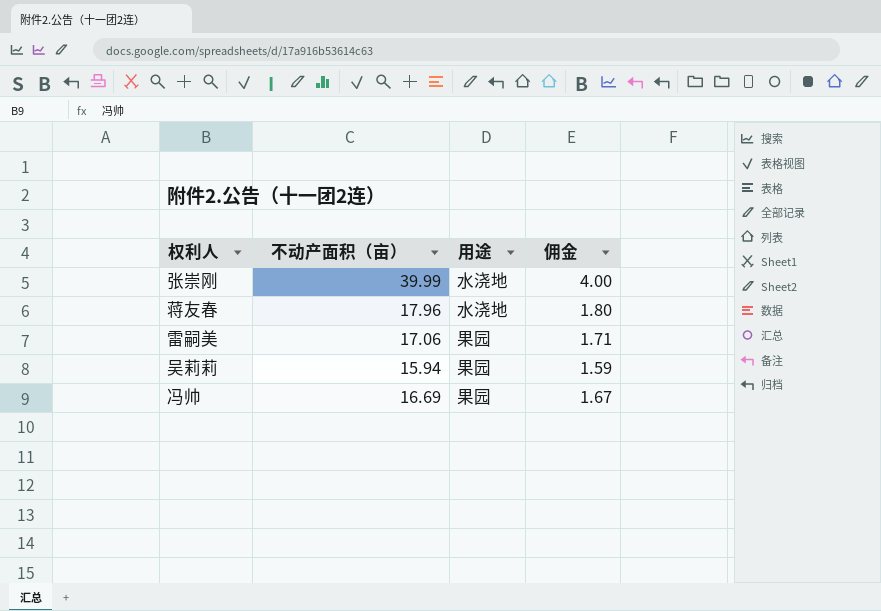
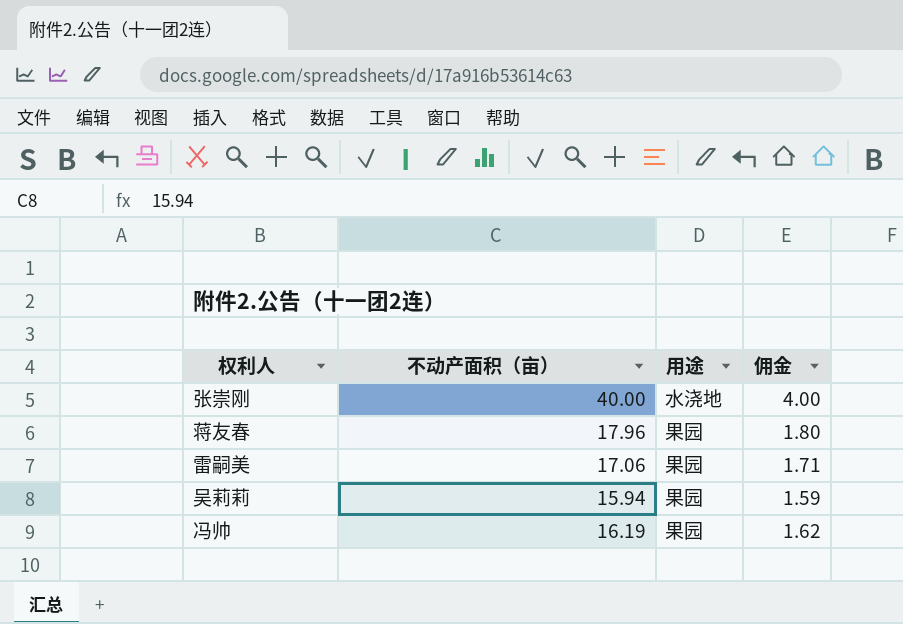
张崇刚 | 不动产面积（亩）: 39.99 -> 40.00
蒋友春 | 用途: 水浇地 -> 果园
冯帅 | 不动产面积（亩）: 16.69 -> 16.19
冯帅 | 佣金: 1.67 -> 1.62

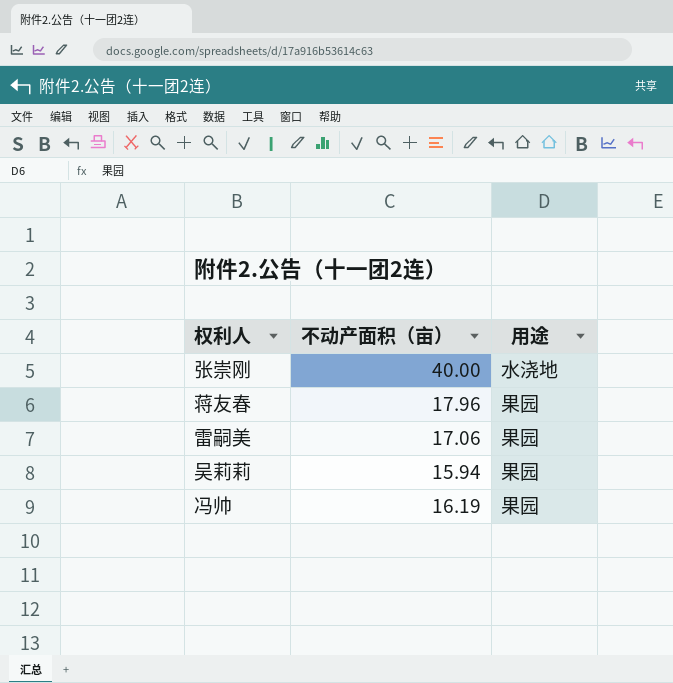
column 佣金 | formula: [不动产面积（亩）] * 0.1 -> none

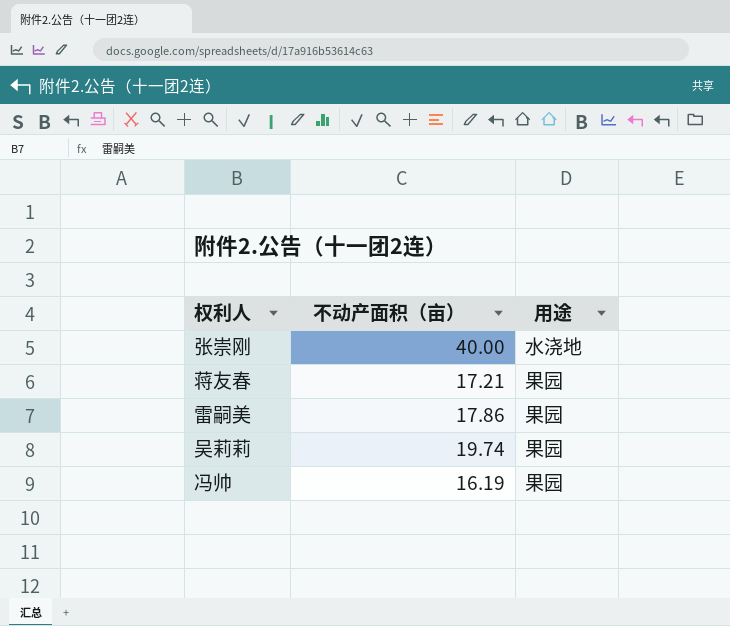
蒋友春 | 不动产面积（亩）: 17.96 -> 17.21
雷嗣美 | 不动产面积（亩）: 17.06 -> 17.86
吴莉莉 | 不动产面积（亩）: 15.94 -> 19.74

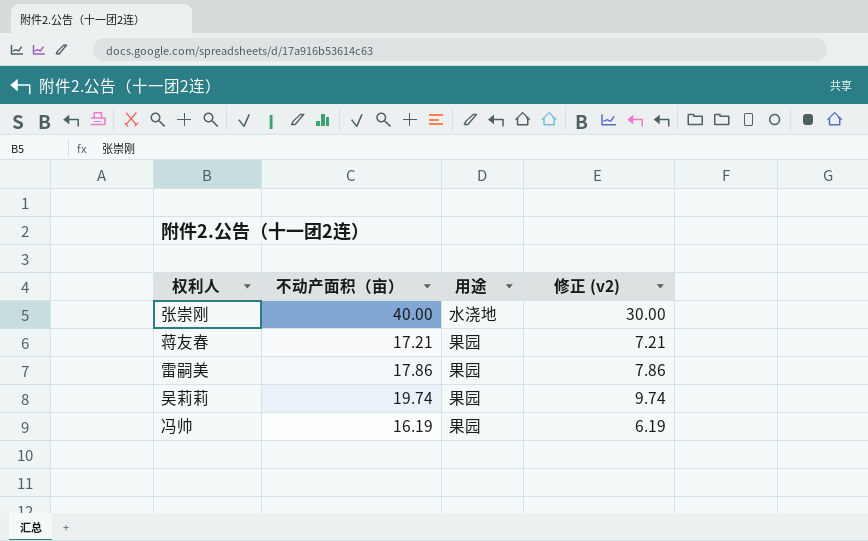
column 修正 (v2) | formula: none -> [不动产面积（亩）] - 10

